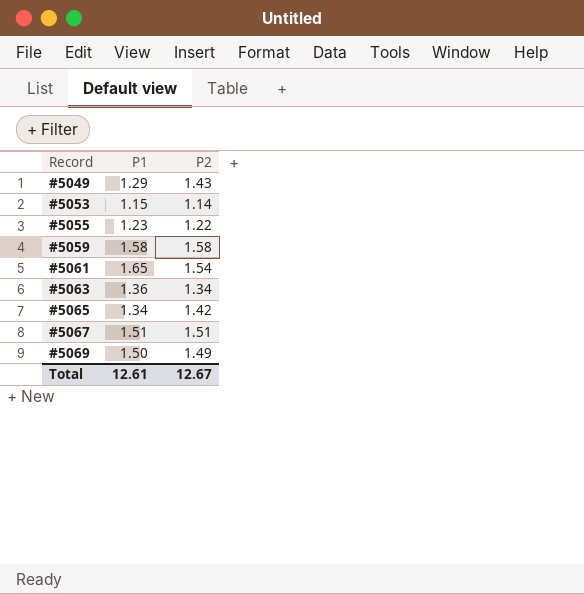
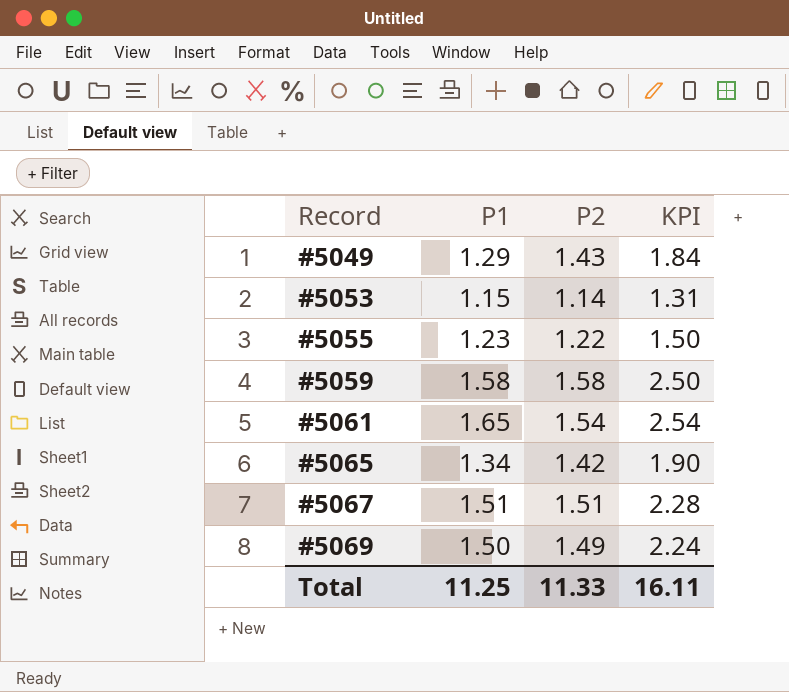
column KPI | formula: none -> [P1] * [P2]
row #5063: 1.36 | 1.34 -> none
Total | P1: 12.61 -> 11.25
Total | P2: 12.67 -> 11.33

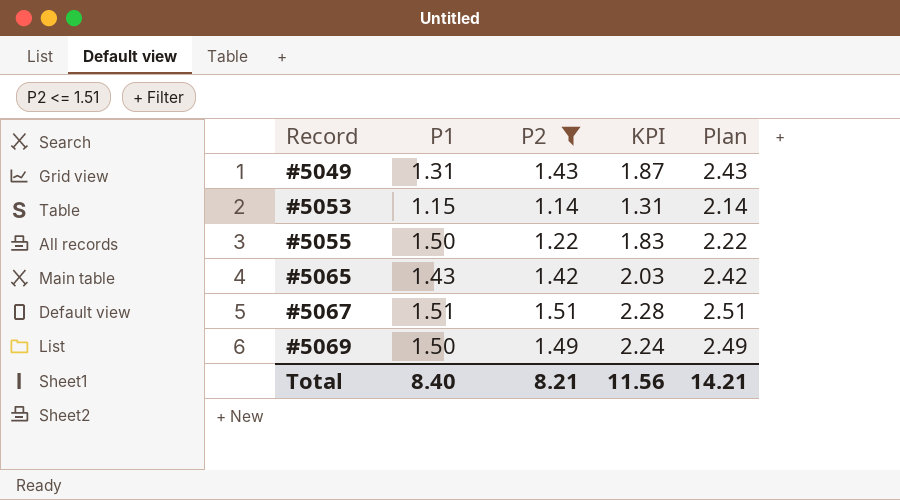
filter: none -> P2 <= 1.51
column Plan | formula: none -> [P2] + 1
#5049 | P1: 1.29 -> 1.31
#5049 | KPI: 1.84 -> 1.87
#5055 | P1: 1.23 -> 1.50
#5055 | KPI: 1.50 -> 1.83
#5065 | P1: 1.34 -> 1.43
#5065 | KPI: 1.90 -> 2.03
Total | P1: 11.25 -> 8.40
Total | P2: 11.33 -> 8.21
Total | KPI: 16.11 -> 11.56

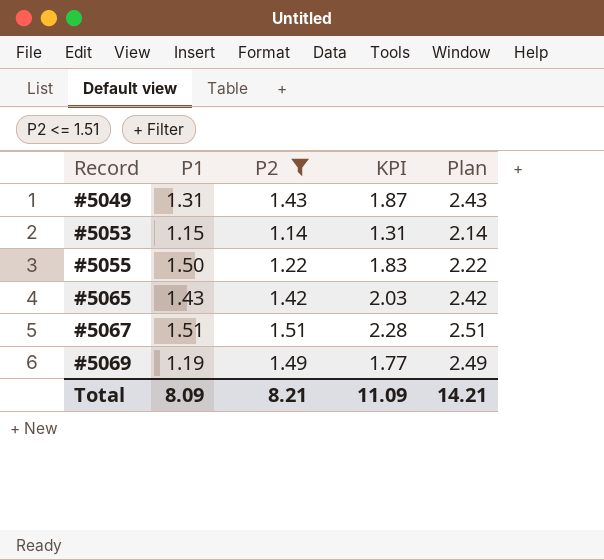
#5069 | P1: 1.50 -> 1.19
#5069 | KPI: 2.24 -> 1.77
Total | P1: 8.40 -> 8.09
Total | KPI: 11.56 -> 11.09

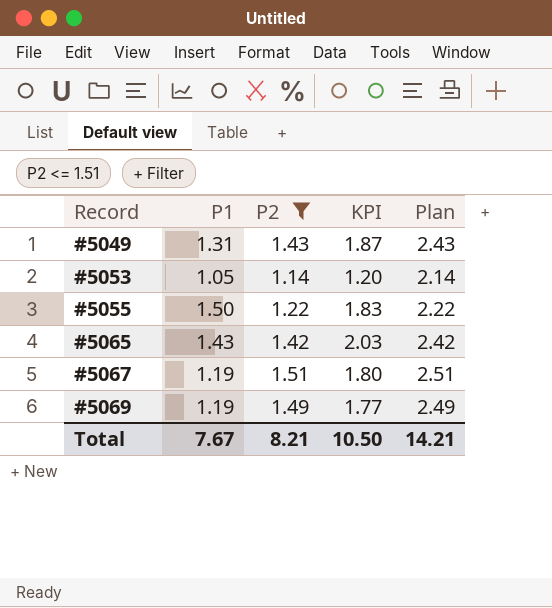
#5053 | P1: 1.15 -> 1.05
#5053 | KPI: 1.31 -> 1.20
#5067 | P1: 1.51 -> 1.19
#5067 | KPI: 2.28 -> 1.80
Total | P1: 8.09 -> 7.67
Total | KPI: 11.09 -> 10.50

